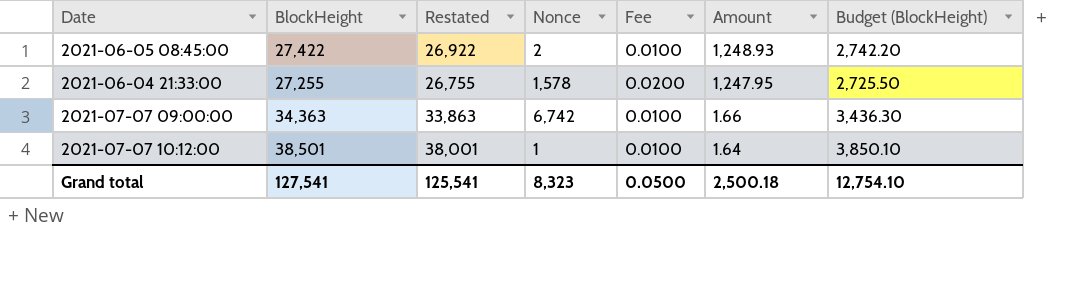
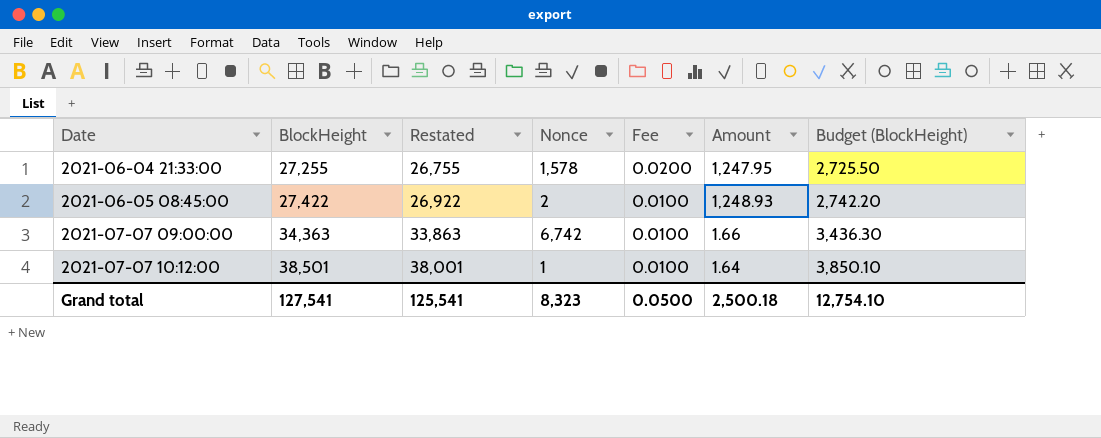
row order: Amount descending -> Date ascending

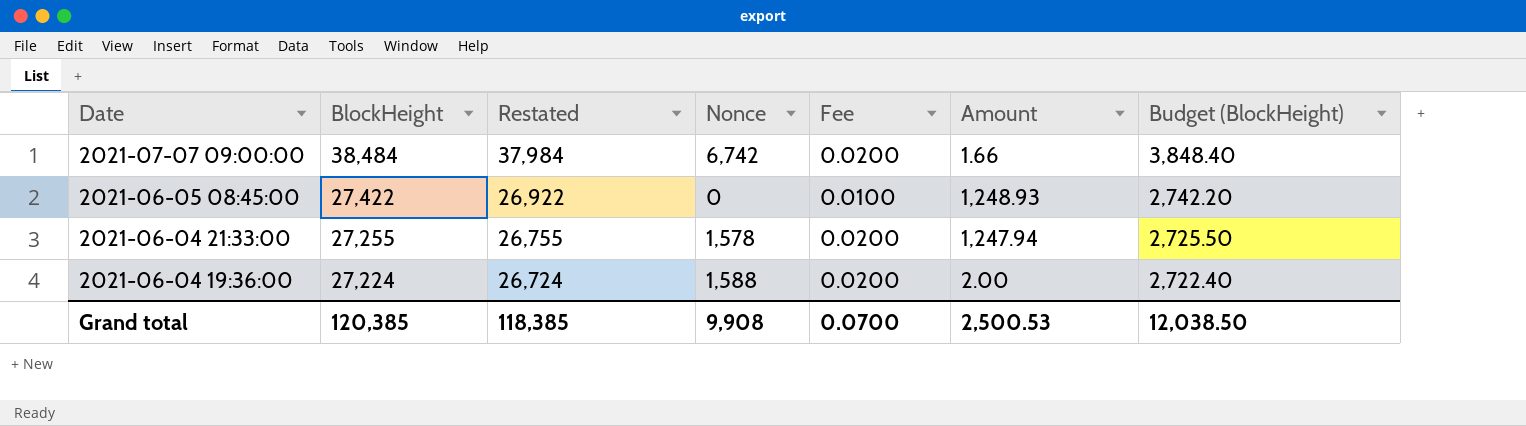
row order: Date ascending -> Date descending
row 2021-07-07 10:12:00: 38,501 | 38,001 | 1 | 0.0100 | 1.64 | 3,850.10 -> none
2021-07-07 09:00:00 | BlockHeight: 34,363 -> 38,484
2021-07-07 09:00:00 | Restated: 33,863 -> 37,984
2021-07-07 09:00:00 | Fee: 0.0100 -> 0.0200
2021-07-07 09:00:00 | Budget (BlockHeight): 3,436.30 -> 3,848.40
2021-06-05 08:45:00 | Nonce: 2 -> 0
2021-06-04 21:33:00 | Amount: 1,247.95 -> 1,247.94
row 2021-06-04 19:36:00: none -> 27,224 | 26,724 | 1,588 | 0.0200 | 2.00 | 2,722.40
Grand total | BlockHeight: 127,541 -> 120,385
Grand total | Restated: 125,541 -> 118,385
Grand total | Nonce: 8,323 -> 9,908
Grand total | Fee: 0.0500 -> 0.0700
Grand total | Amount: 2,500.18 -> 2,500.53
Grand total | Budget (BlockHeight): 12,754.10 -> 12,038.50

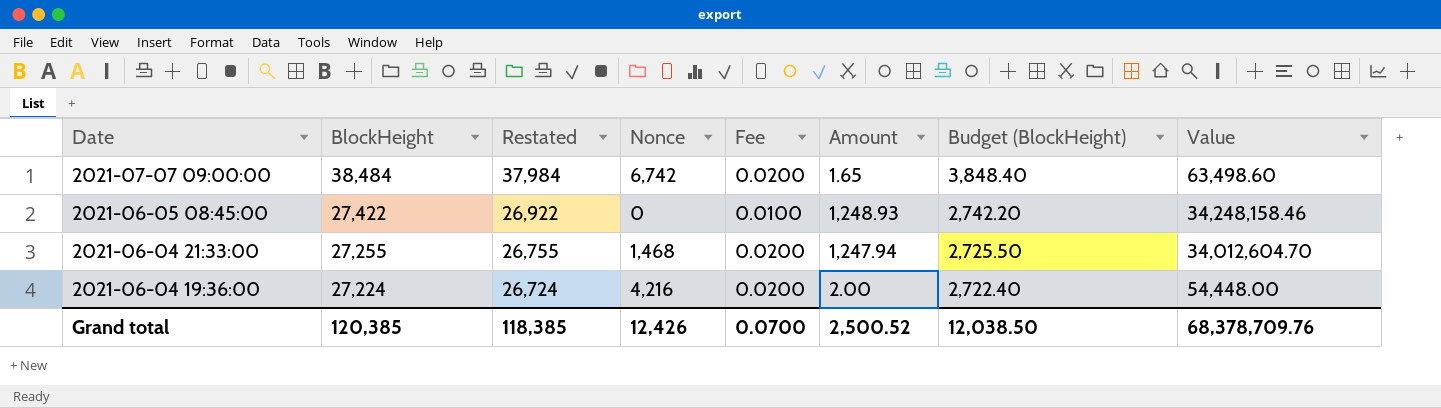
column Value | formula: none -> [BlockHeight] * [Amount]
2021-07-07 09:00:00 | Amount: 1.66 -> 1.65
2021-06-04 21:33:00 | Nonce: 1,578 -> 1,468
2021-06-04 19:36:00 | Nonce: 1,588 -> 4,216
Grand total | Nonce: 9,908 -> 12,426
Grand total | Amount: 2,500.53 -> 2,500.52

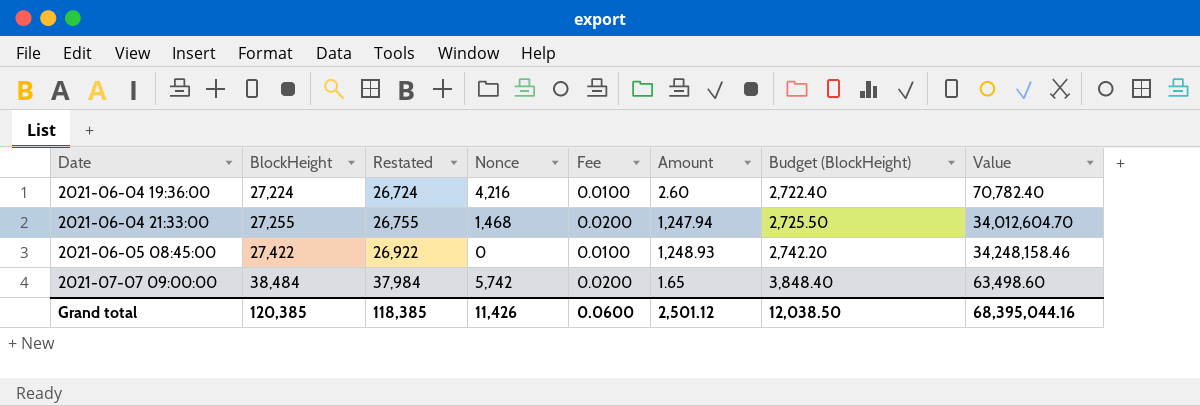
row order: Date descending -> Date ascending
2021-06-04 19:36:00 | Fee: 0.0200 -> 0.0100
2021-06-04 19:36:00 | Amount: 2.00 -> 2.60
2021-06-04 19:36:00 | Value: 54,448.00 -> 70,782.40
2021-07-07 09:00:00 | Nonce: 6,742 -> 5,742
Grand total | Nonce: 12,426 -> 11,426
Grand total | Fee: 0.0700 -> 0.0600
Grand total | Amount: 2,500.52 -> 2,501.12
Grand total | Value: 68,378,709.76 -> 68,395,044.16

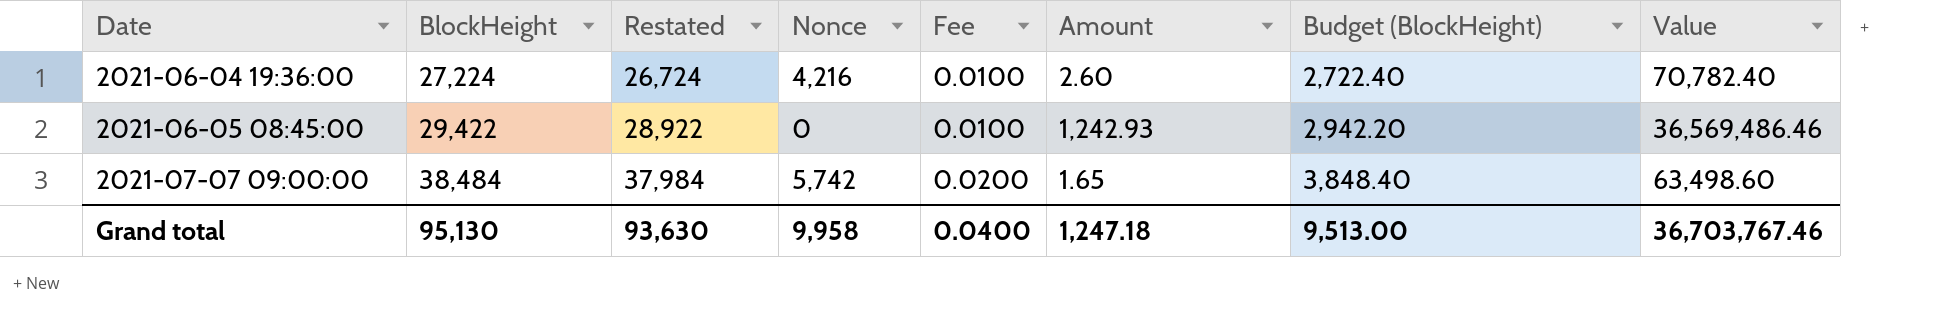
row 2021-06-04 21:33:00: 27,255 | 26,755 | 1,468 | 0.0200 | 1,247.94 | 2,725.50 | 34,012,604.70 -> none
2021-06-05 08:45:00 | BlockHeight: 27,422 -> 29,422
2021-06-05 08:45:00 | Restated: 26,922 -> 28,922
2021-06-05 08:45:00 | Amount: 1,248.93 -> 1,242.93
2021-06-05 08:45:00 | Budget (BlockHeight): 2,742.20 -> 2,942.20
2021-06-05 08:45:00 | Value: 34,248,158.46 -> 36,569,486.46
Grand total | BlockHeight: 120,385 -> 95,130
Grand total | Restated: 118,385 -> 93,630
Grand total | Nonce: 11,426 -> 9,958
Grand total | Fee: 0.0600 -> 0.0400
Grand total | Amount: 2,501.12 -> 1,247.18
Grand total | Budget (BlockHeight): 12,038.50 -> 9,513.00
Grand total | Value: 68,395,044.16 -> 36,703,767.46

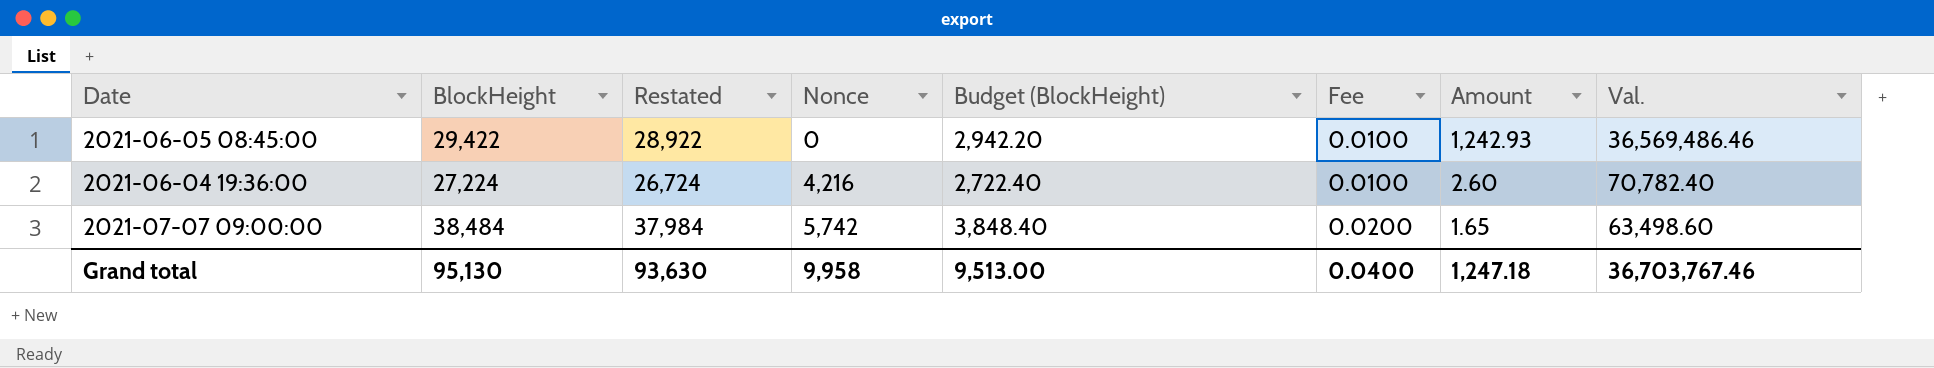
row order: Date ascending -> Nonce ascending
column Budget (BlockHeight) | position: 7 -> 5
column name: Value -> Val.

